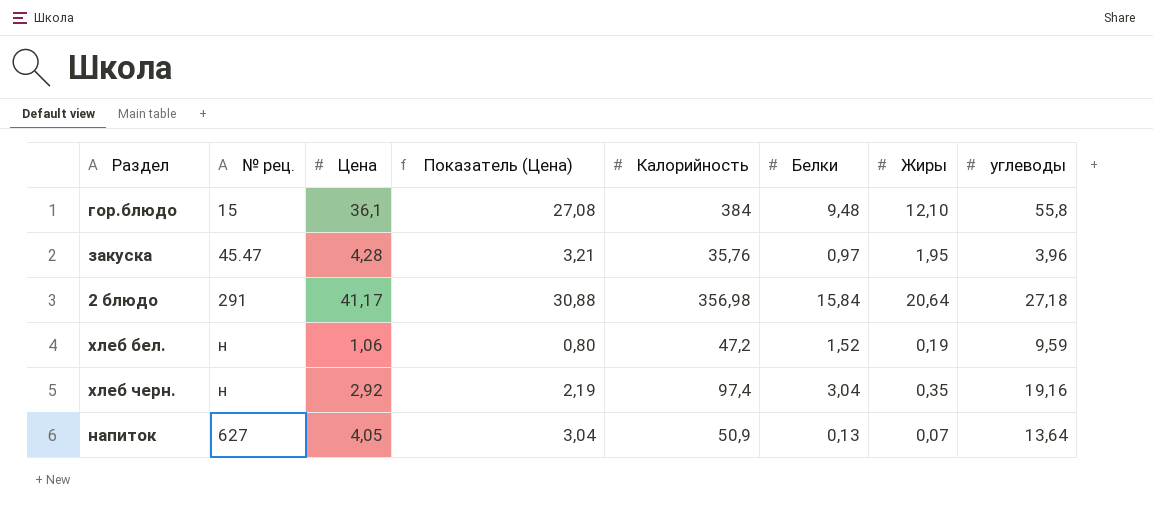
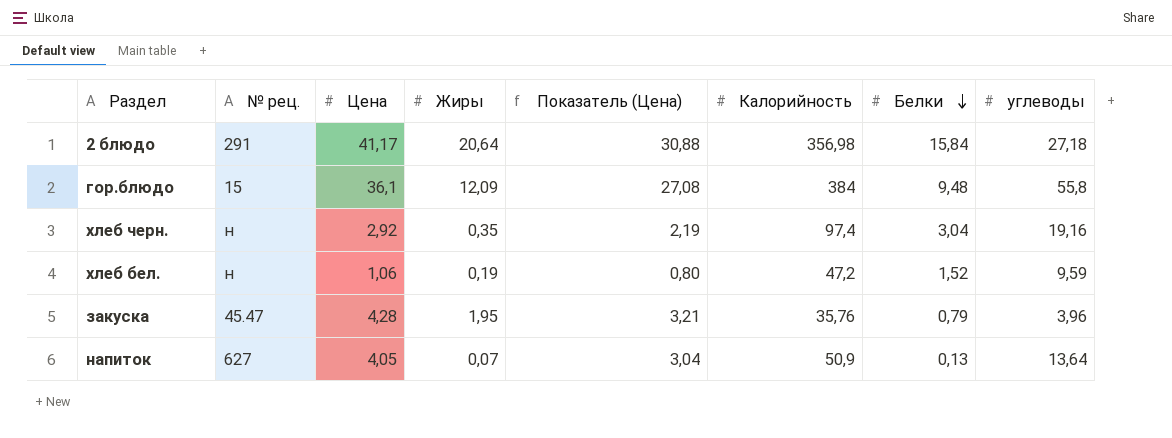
row order: none -> Белки descending
column Жиры | position: 7 -> 4
гор.блюдо | Жиры: 12,10 -> 12,09
закуска | Белки: 0,97 -> 0,79

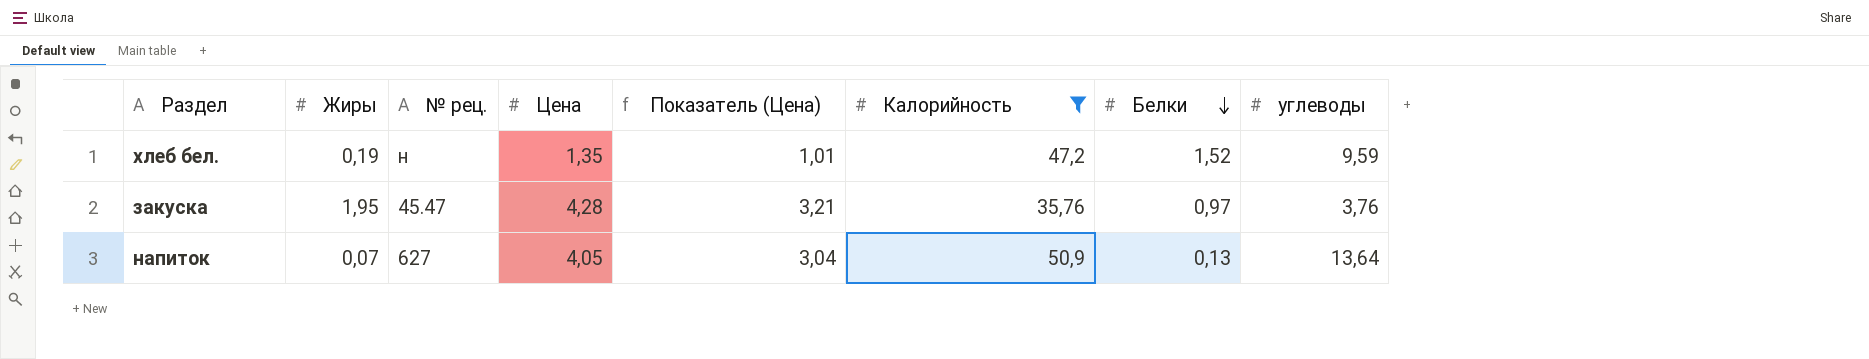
filter: none -> Калорийность <= 50,9
column Жиры | position: 4 -> 2
хлеб бел. | Цена: 1,06 -> 1,35
хлеб бел. | Показатель (Цена): 0,80 -> 1,01
закуска | Белки: 0,79 -> 0,97
закуска | углеводы: 3,96 -> 3,76

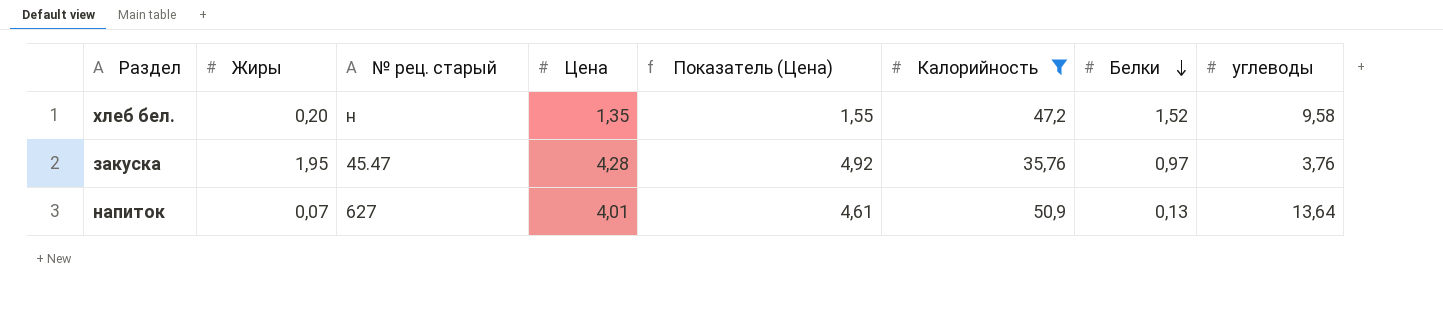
column name: № рец. -> № рец. старый
column Показатель (Цена) | formula: [Цена] * 0,75 -> [Цена] * 1,15
хлеб бел. | Жиры: 0,19 -> 0,20
хлеб бел. | углеводы: 9,59 -> 9,58
напиток | Цена: 4,05 -> 4,01

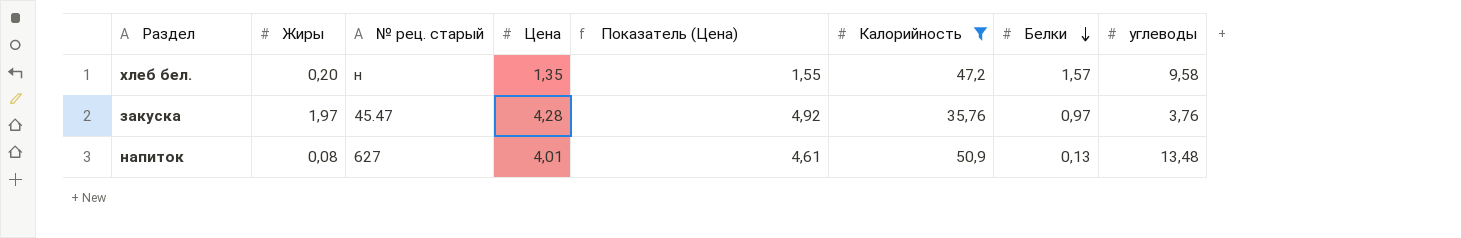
хлеб бел. | Белки: 1,52 -> 1,57
закуска | Жиры: 1,95 -> 1,97
напиток | Жиры: 0,07 -> 0,08
напиток | углеводы: 13,64 -> 13,48

